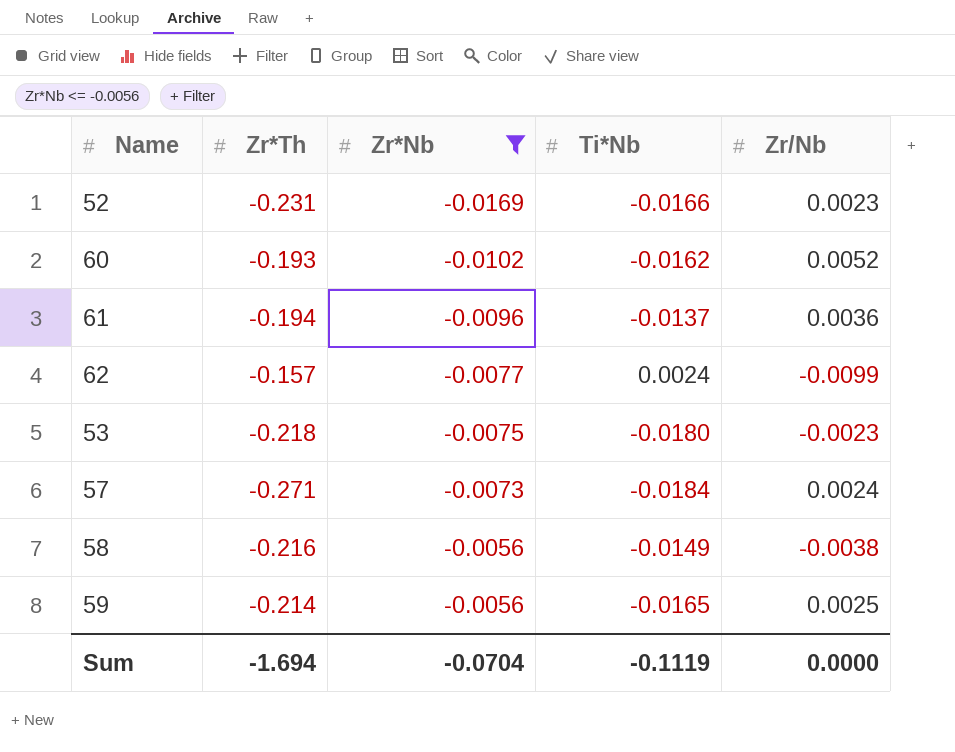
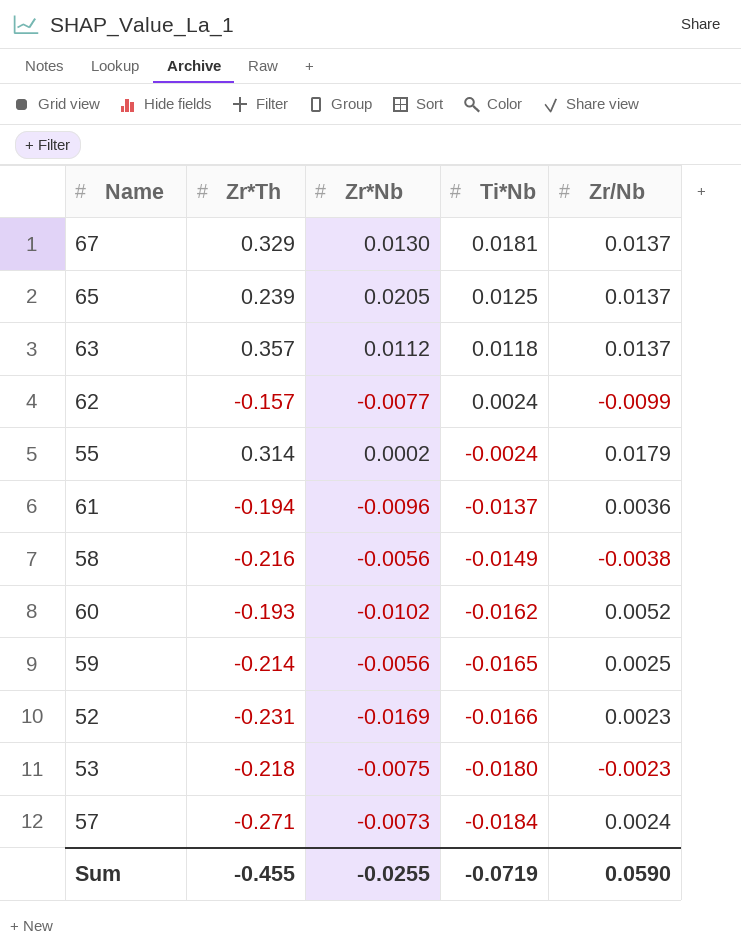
filter: Zr*Nb <= -0.0056 -> none
row order: Zr*Nb ascending -> Ti*Nb descending
Sum | Zr*Th: -1.694 -> -0.455
Sum | Zr*Nb: -0.0704 -> -0.0255
Sum | Ti*Nb: -0.1119 -> -0.0719
Sum | Zr/Nb: 0.0000 -> 0.0590

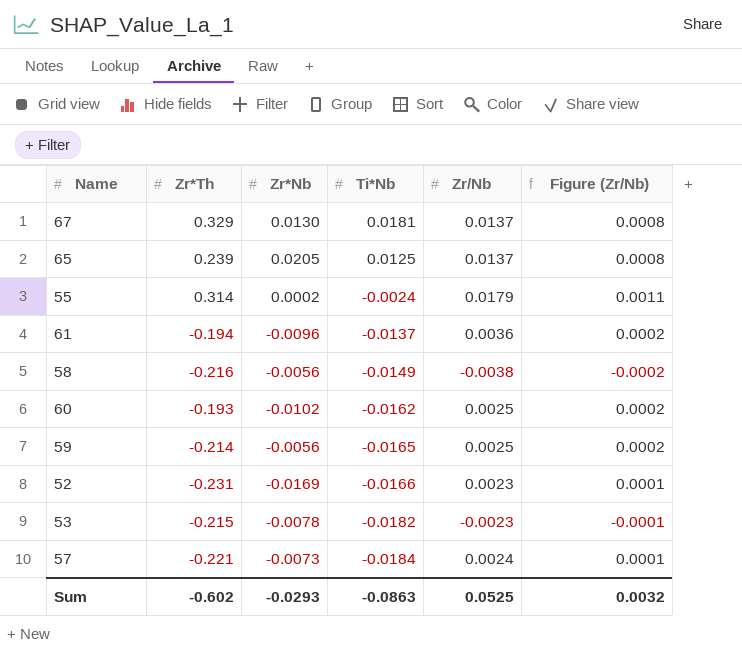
column Figure (Zr/Nb) | formula: none -> [Zr/Nb] * 0.06
row 63: 0.357 | 0.0112 | 0.0118 | 0.0137 -> none
row 62: -0.157 | -0.0077 | 0.0024 | -0.0099 -> none
60 | Zr/Nb: 0.0052 -> 0.0025
53 | Zr*Th: -0.218 -> -0.215
53 | Zr*Nb: -0.0075 -> -0.0078
53 | Ti*Nb: -0.0180 -> -0.0182
57 | Zr*Th: -0.271 -> -0.221
Sum | Zr*Th: -0.455 -> -0.602
Sum | Zr*Nb: -0.0255 -> -0.0293
Sum | Ti*Nb: -0.0719 -> -0.0863
Sum | Zr/Nb: 0.0590 -> 0.0525

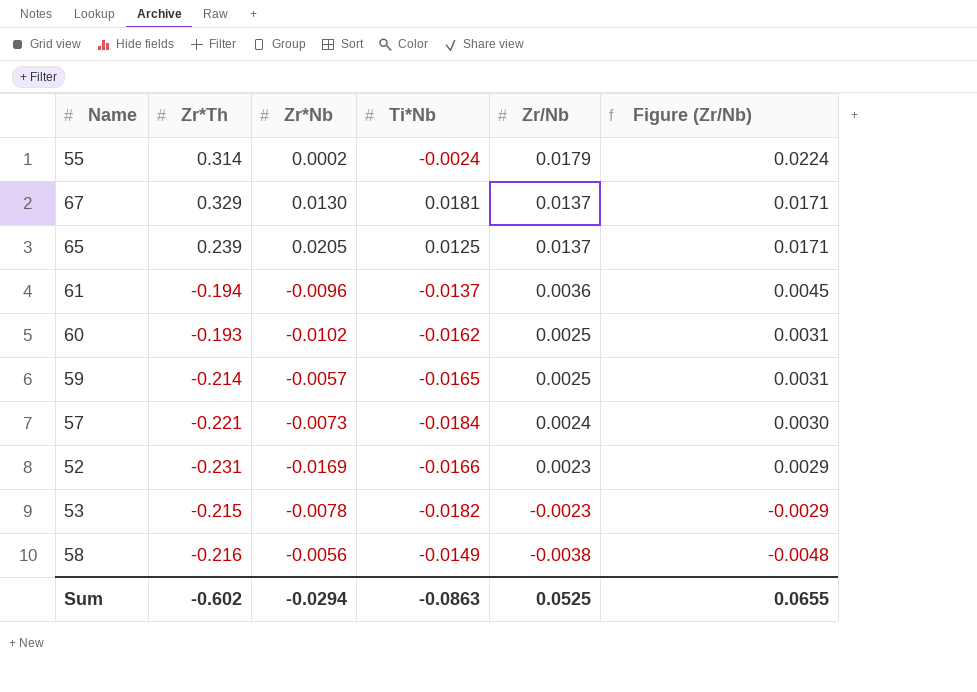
row order: Ti*Nb descending -> Zr/Nb descending
column Figure (Zr/Nb) | formula: [Zr/Nb] * 0.06 -> [Zr/Nb] * 1.25
59 | Zr*Nb: -0.0056 -> -0.0057
Sum | Zr*Nb: -0.0293 -> -0.0294
Sum | Figure (Zr/Nb): 0.0032 -> 0.0655

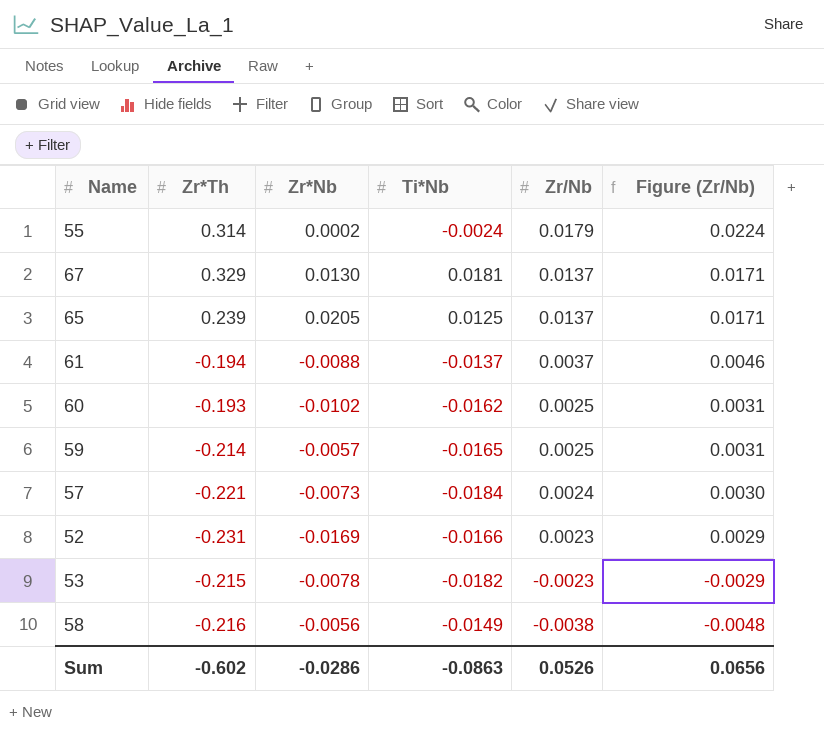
61 | Zr*Nb: -0.0096 -> -0.0088
61 | Zr/Nb: 0.0036 -> 0.0037
61 | Figure (Zr/Nb): 0.0045 -> 0.0046
Sum | Zr*Nb: -0.0294 -> -0.0286
Sum | Zr/Nb: 0.0525 -> 0.0526
Sum | Figure (Zr/Nb): 0.0655 -> 0.0656

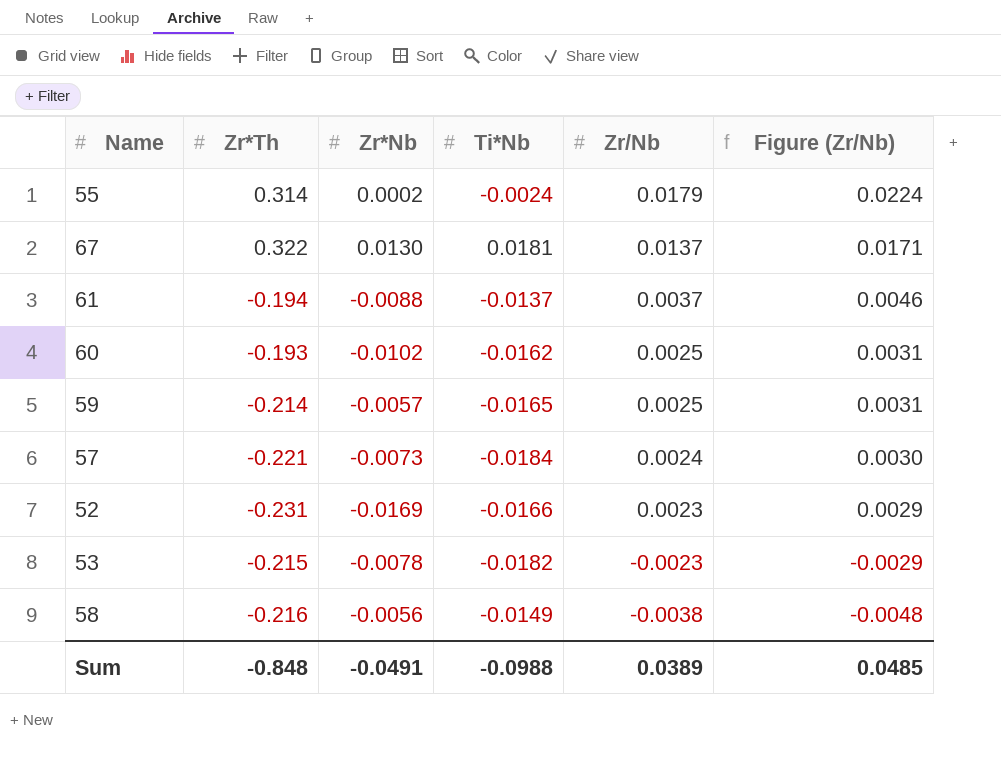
row 65: 0.239 | 0.0205 | 0.0125 | 0.0137 | 0.0171 -> none
67 | Zr*Th: 0.329 -> 0.322
Sum | Zr*Th: -0.602 -> -0.848
Sum | Zr*Nb: -0.0286 -> -0.0491
Sum | Ti*Nb: -0.0863 -> -0.0988
Sum | Zr/Nb: 0.0526 -> 0.0389
Sum | Figure (Zr/Nb): 0.0656 -> 0.0485

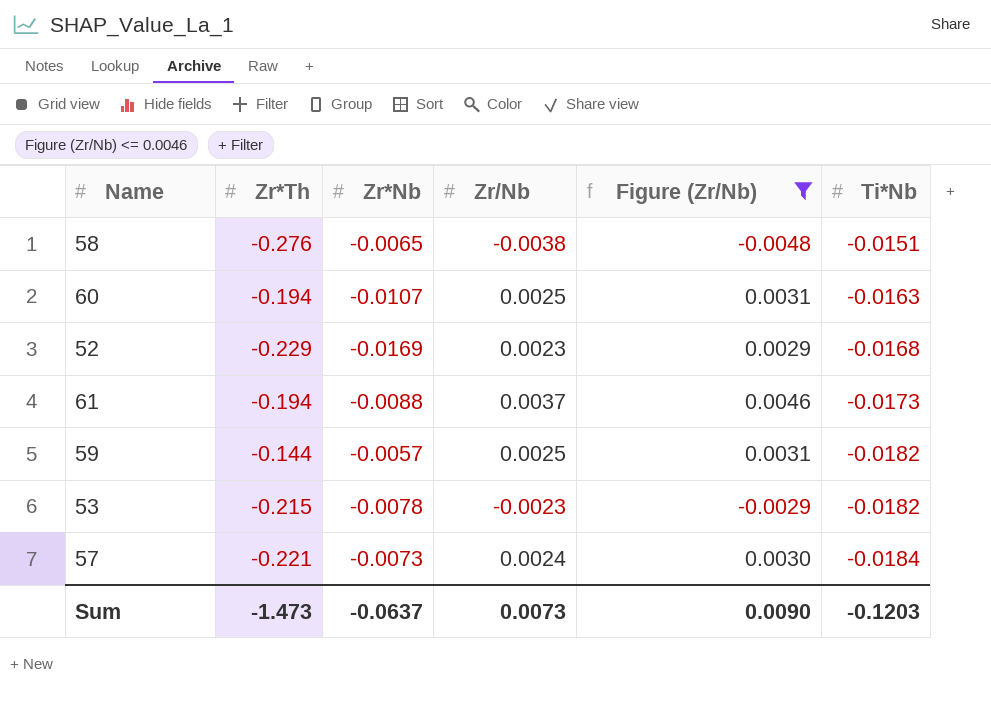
filter: none -> Figure (Zr/Nb) <= 0.0046
row order: Zr/Nb descending -> Ti*Nb descending
column Ti*Nb | position: 4 -> 6
58 | Zr*Th: -0.216 -> -0.276
58 | Zr*Nb: -0.0056 -> -0.0065
58 | Ti*Nb: -0.0149 -> -0.0151
60 | Zr*Th: -0.193 -> -0.194
60 | Zr*Nb: -0.0102 -> -0.0107
60 | Ti*Nb: -0.0162 -> -0.0163
52 | Zr*Th: -0.231 -> -0.229
52 | Ti*Nb: -0.0166 -> -0.0168
61 | Ti*Nb: -0.0137 -> -0.0173
59 | Zr*Th: -0.214 -> -0.144
59 | Ti*Nb: -0.0165 -> -0.0182
Sum | Zr*Th: -0.848 -> -1.473
Sum | Zr*Nb: -0.0491 -> -0.0637
Sum | Zr/Nb: 0.0389 -> 0.0073
Sum | Figure (Zr/Nb): 0.0485 -> 0.0090
Sum | Ti*Nb: -0.0988 -> -0.1203

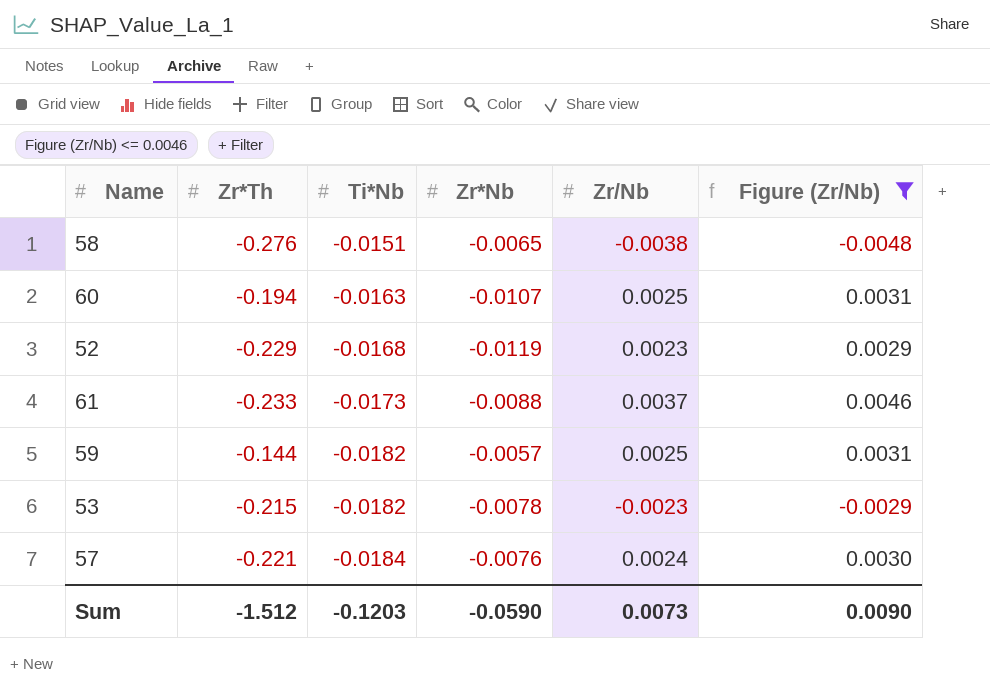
column Ti*Nb | position: 6 -> 3
52 | Zr*Nb: -0.0169 -> -0.0119
61 | Zr*Th: -0.194 -> -0.233
57 | Zr*Nb: -0.0073 -> -0.0076
Sum | Zr*Th: -1.473 -> -1.512
Sum | Zr*Nb: -0.0637 -> -0.0590

